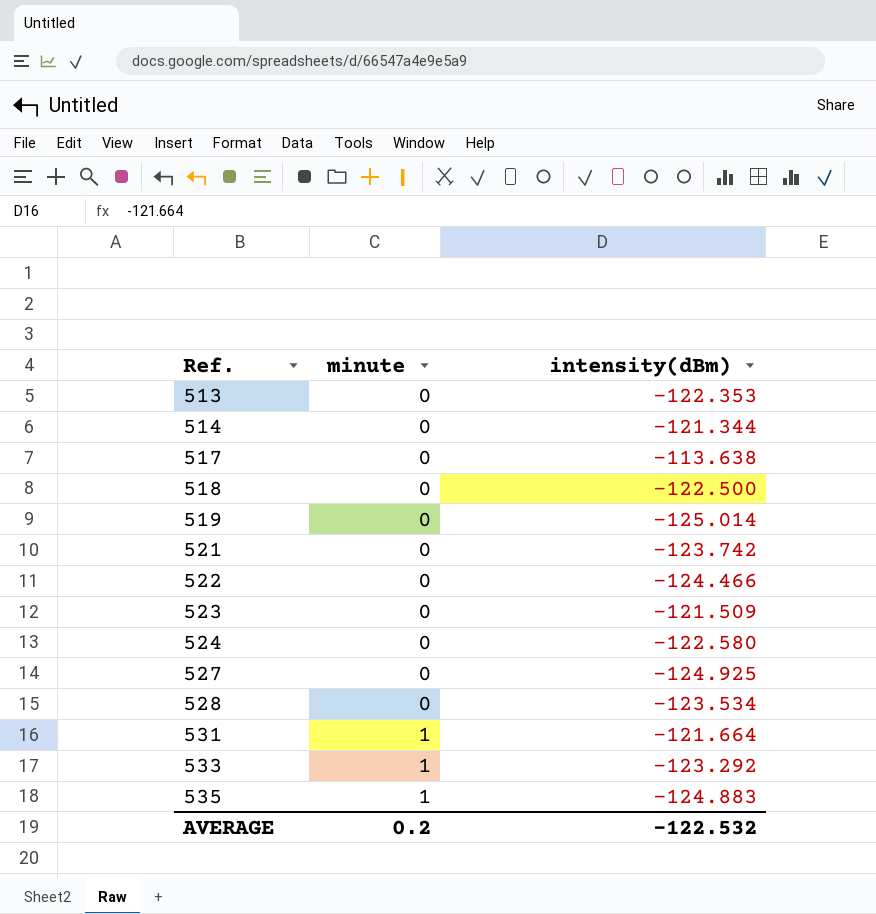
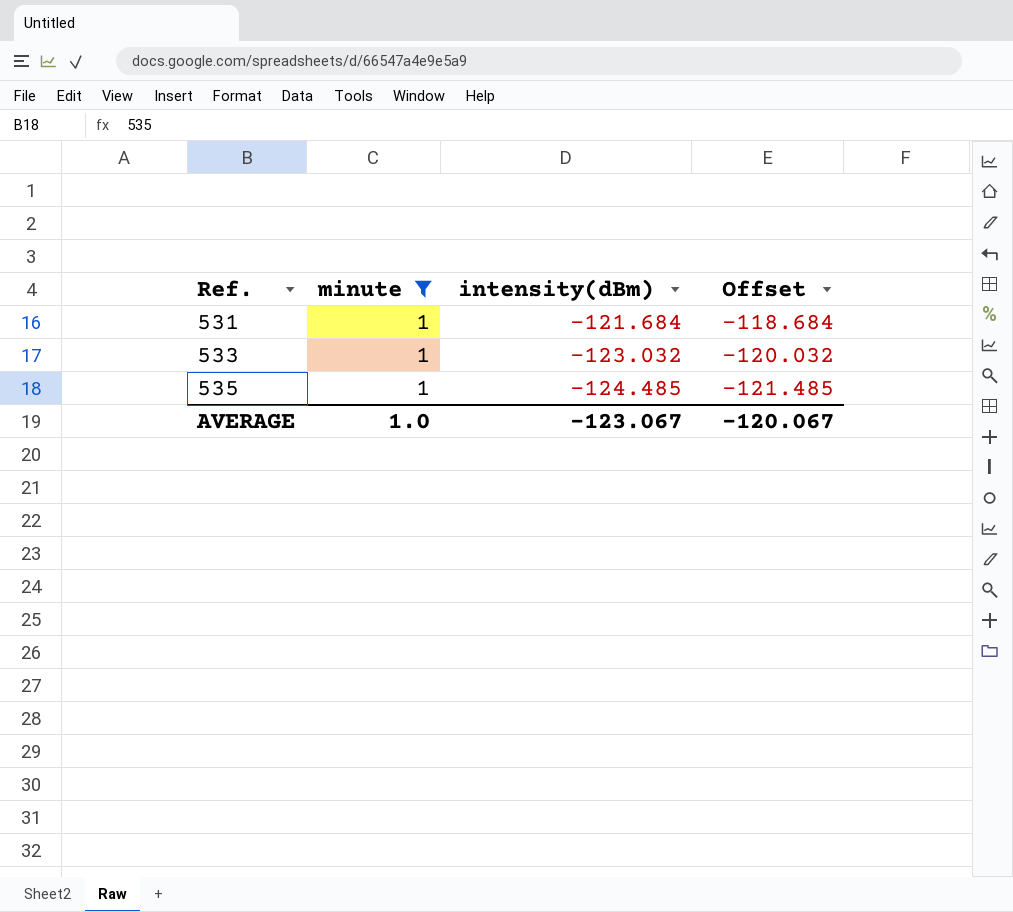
filter: none -> minute = 1
column Offset | formula: none -> [intensity(dBm)] + 3
531 | intensity(dBm): -121.664 -> -121.684
533 | intensity(dBm): -123.292 -> -123.032
535 | intensity(dBm): -124.883 -> -124.485
AVERAGE | minute: 0.2 -> 1.0
AVERAGE | intensity(dBm): -122.532 -> -123.067

